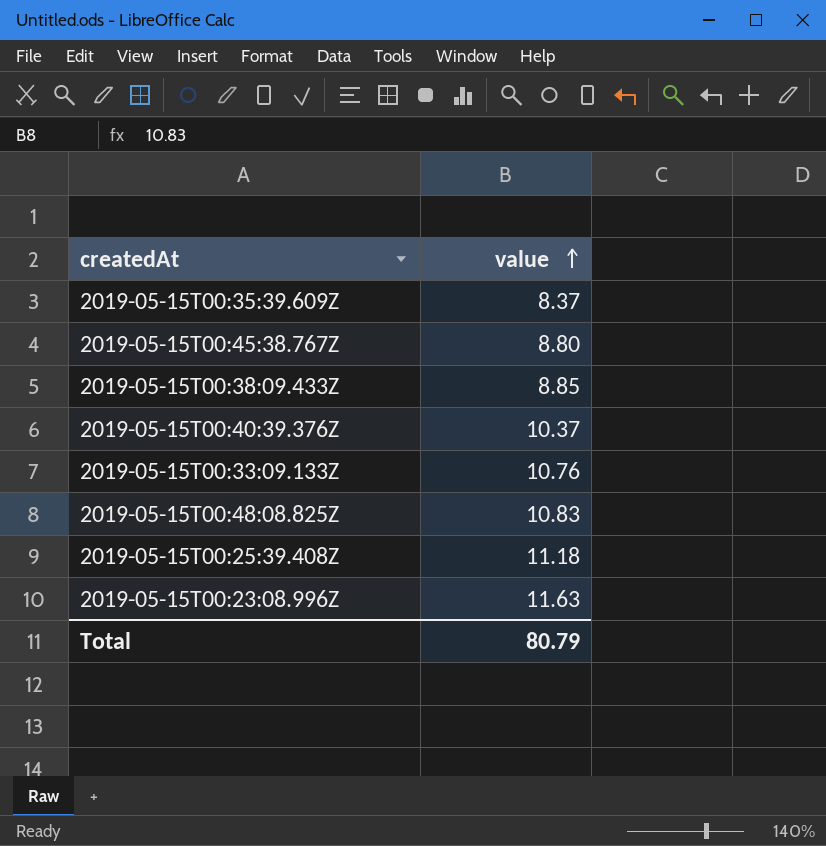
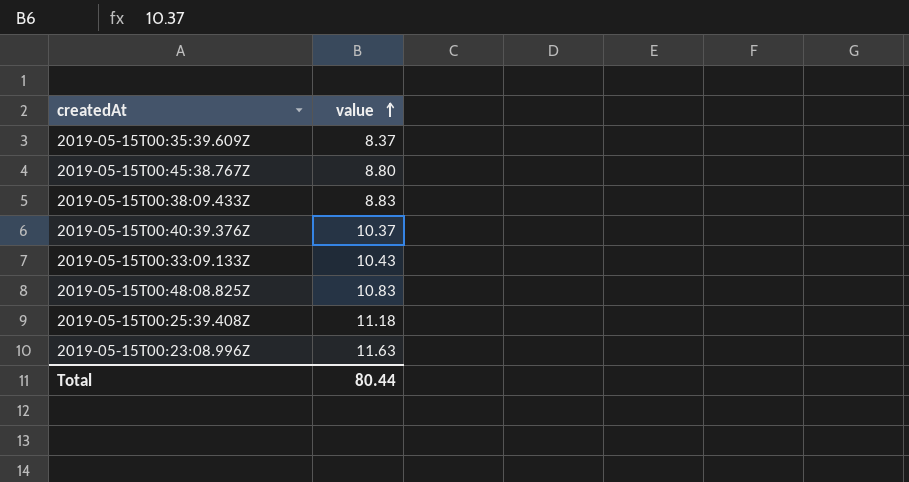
2019-05-15T00:38:09.433Z | value: 8.85 -> 8.83
2019-05-15T00:33:09.133Z | value: 10.76 -> 10.43
Total | value: 80.79 -> 80.44

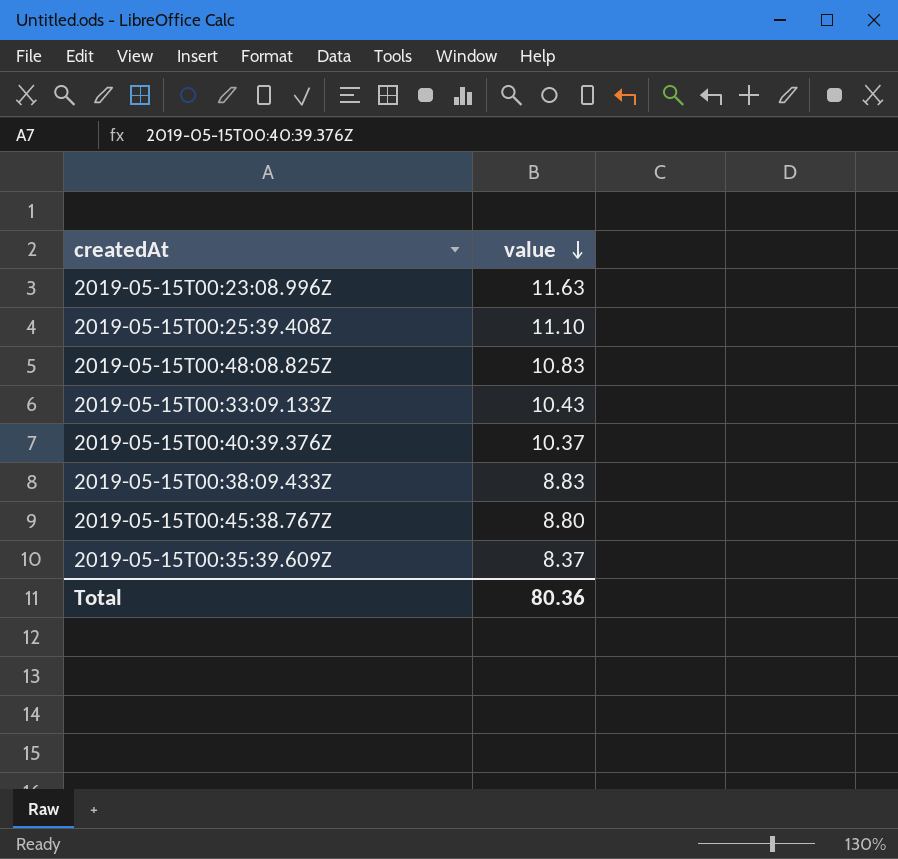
row order: value ascending -> value descending
2019-05-15T00:25:39.408Z | value: 11.18 -> 11.10
Total | value: 80.44 -> 80.36

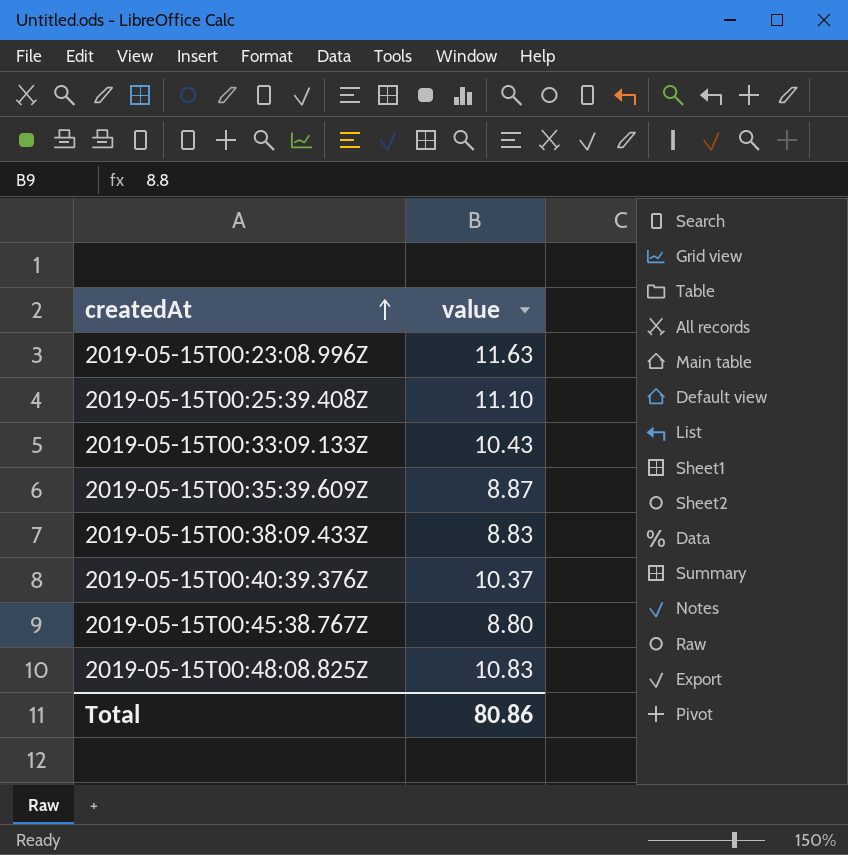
row order: value descending -> createdAt ascending
2019-05-15T00:35:39.609Z | value: 8.37 -> 8.87
Total | value: 80.36 -> 80.86

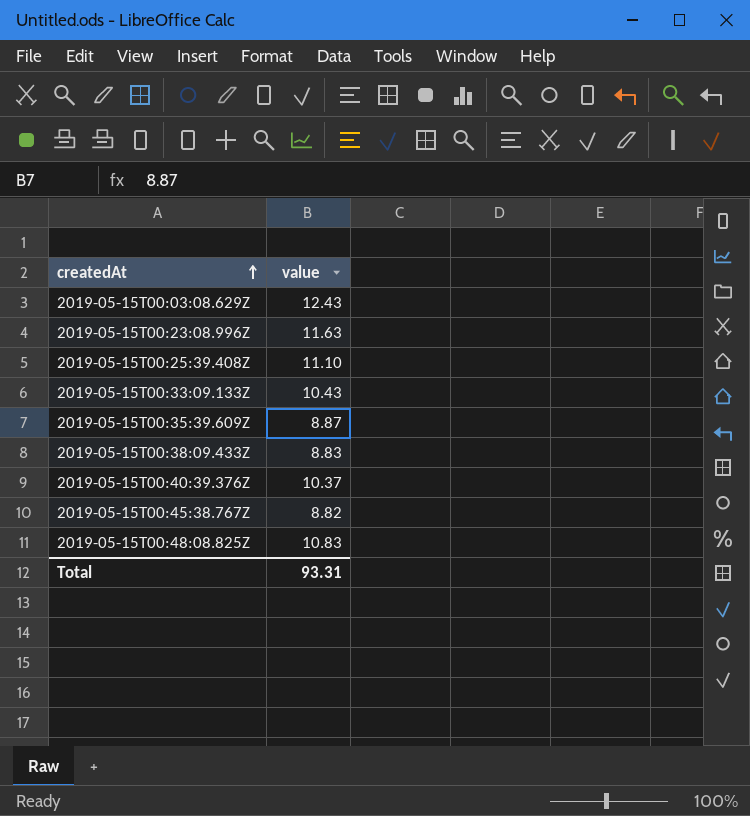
row 2019-05-15T00:03:08.629Z: none -> 12.43
2019-05-15T00:45:38.767Z | value: 8.80 -> 8.82
Total | value: 80.86 -> 93.31

